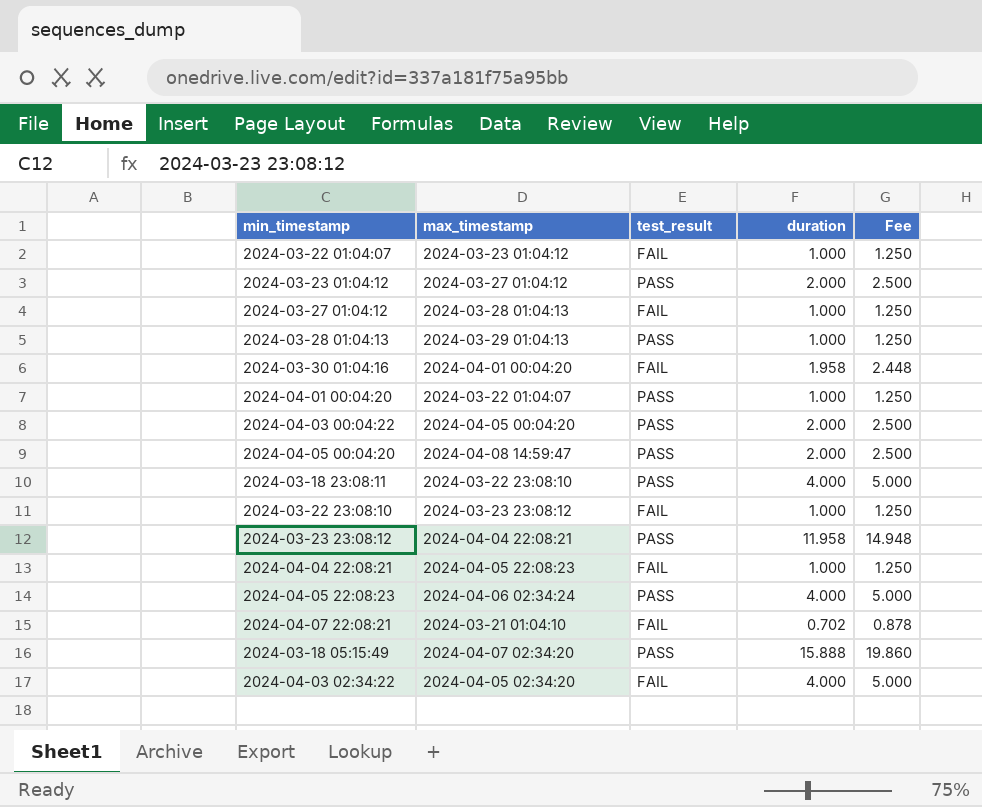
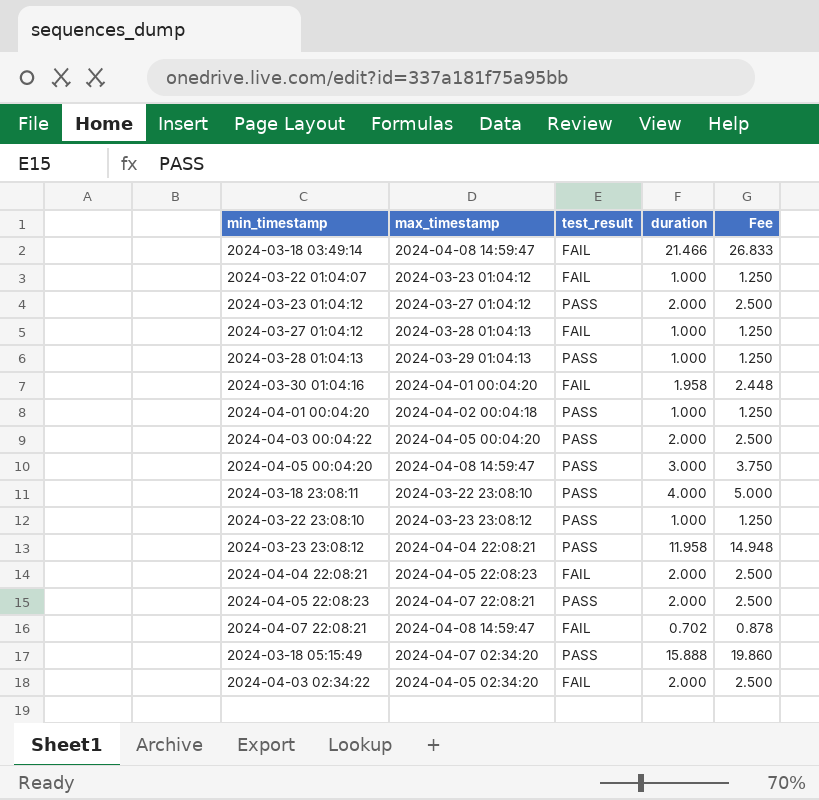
row 2024-03-18 03:49:14: none -> 2024-04-08 14:59:47 | FAIL | 21.466 | 26.833
2024-04-01 00:04:20 | max_timestamp: 2024-03-22 01:04:07 -> 2024-04-02 00:04:18
2024-04-05 00:04:20 | duration: 2.000 -> 3.000
2024-04-05 00:04:20 | Fee: 2.500 -> 3.750
2024-03-22 23:08:10 | test_result: FAIL -> PASS
2024-04-04 22:08:21 | duration: 1.000 -> 2.000
2024-04-04 22:08:21 | Fee: 1.250 -> 2.500
2024-04-05 22:08:23 | max_timestamp: 2024-04-06 02:34:24 -> 2024-04-07 22:08:21
2024-04-05 22:08:23 | duration: 4.000 -> 2.000
2024-04-05 22:08:23 | Fee: 5.000 -> 2.500
2024-04-07 22:08:21 | max_timestamp: 2024-03-21 01:04:10 -> 2024-04-08 14:59:47
2024-04-03 02:34:22 | duration: 4.000 -> 2.000
2024-04-03 02:34:22 | Fee: 5.000 -> 2.500

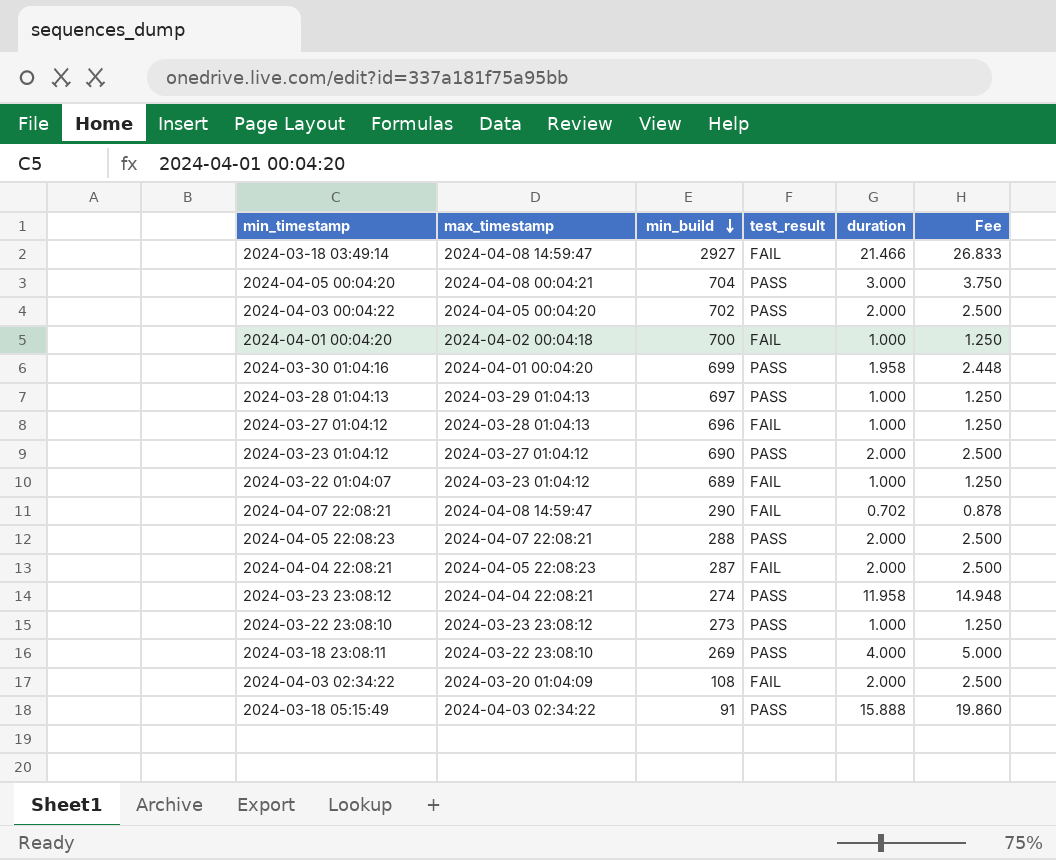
row order: none -> min_build descending
column min_build | position: none -> 3
2024-04-05 00:04:20 | max_timestamp: 2024-04-08 14:59:47 -> 2024-04-08 00:04:21
2024-04-01 00:04:20 | test_result: PASS -> FAIL
2024-03-30 01:04:16 | test_result: FAIL -> PASS
2024-04-03 02:34:22 | max_timestamp: 2024-04-05 02:34:20 -> 2024-03-20 01:04:09
2024-03-18 05:15:49 | max_timestamp: 2024-04-07 02:34:20 -> 2024-04-03 02:34:22

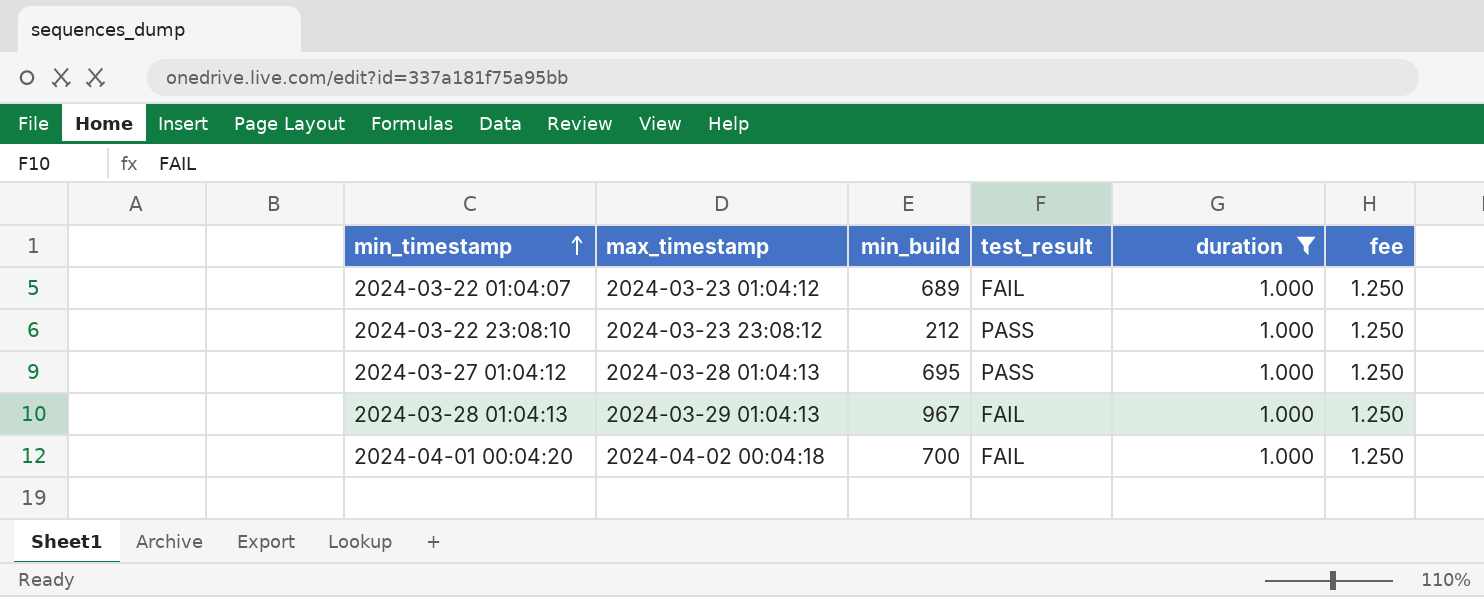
filter: none -> duration = 1.000
row order: min_build descending -> min_timestamp ascending
column name: Fee -> fee
2024-03-22 23:08:10 | min_build: 273 -> 212
2024-03-27 01:04:12 | min_build: 696 -> 695
2024-03-27 01:04:12 | test_result: FAIL -> PASS
2024-03-28 01:04:13 | min_build: 697 -> 967
2024-03-28 01:04:13 | test_result: PASS -> FAIL

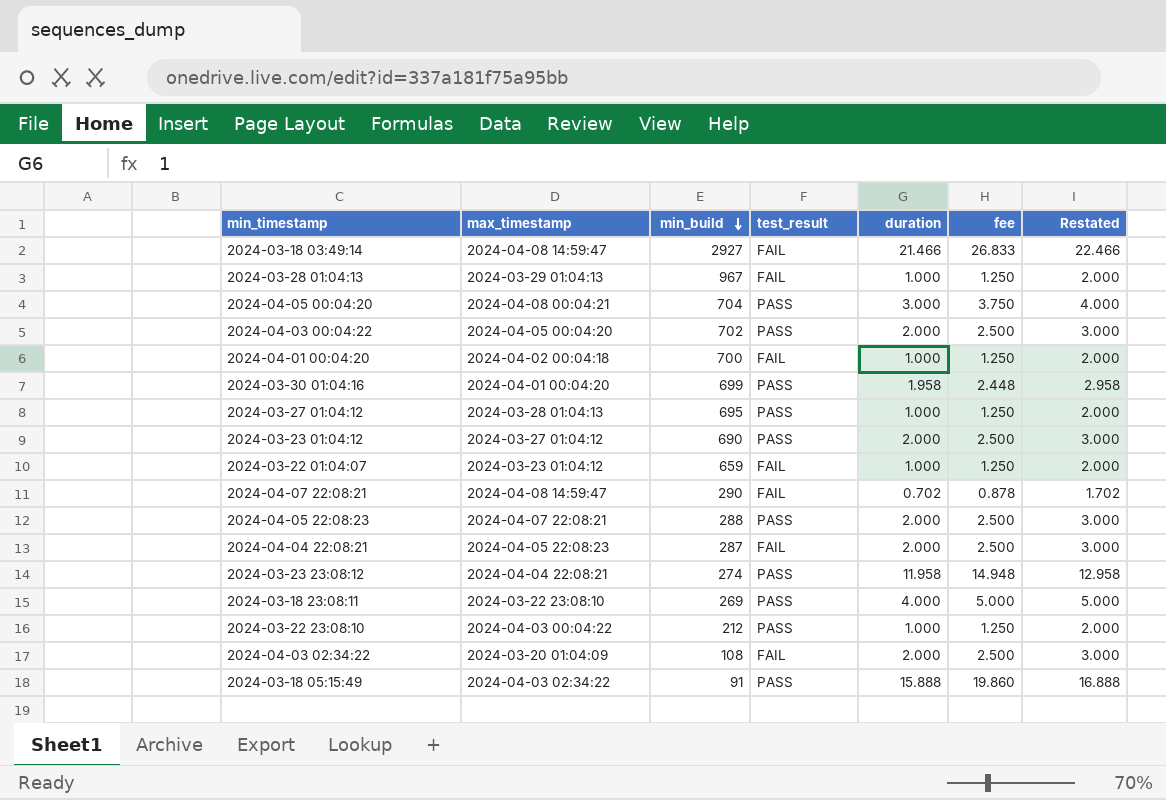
filter: duration = 1.000 -> none
row order: min_timestamp ascending -> min_build descending
column Restated | formula: none -> [duration] + 1
2024-03-22 01:04:07 | min_build: 689 -> 659
2024-03-22 23:08:10 | max_timestamp: 2024-03-23 23:08:12 -> 2024-04-03 00:04:22

